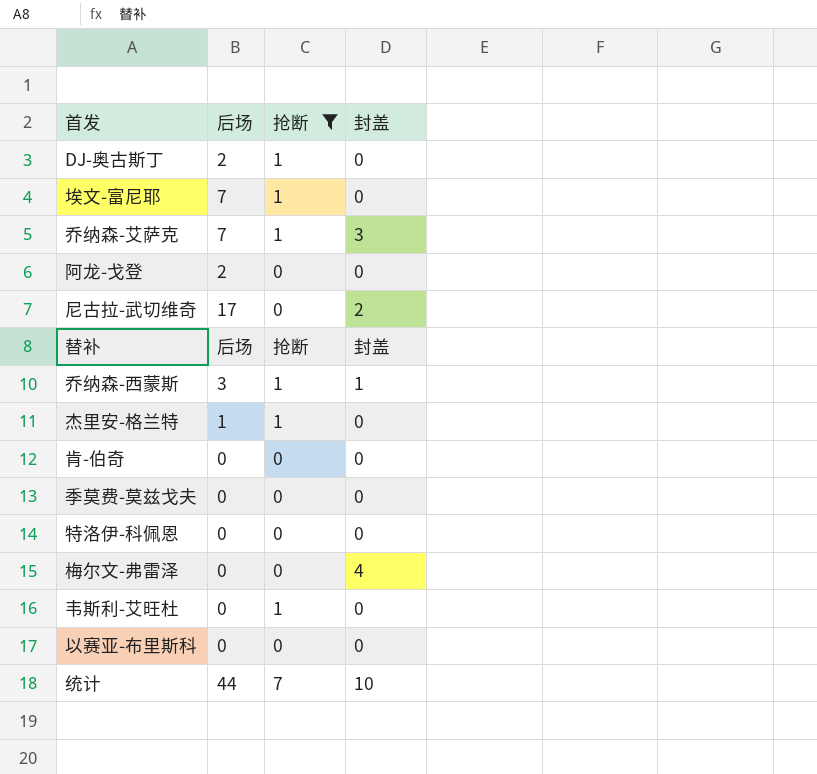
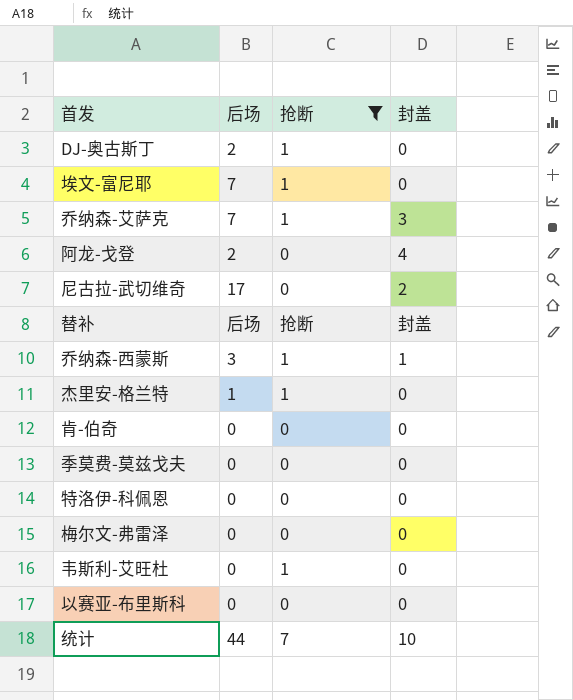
阿龙-戈登 | 封盖: 0 -> 4
梅尔文-弗雷泽 | 封盖: 4 -> 0

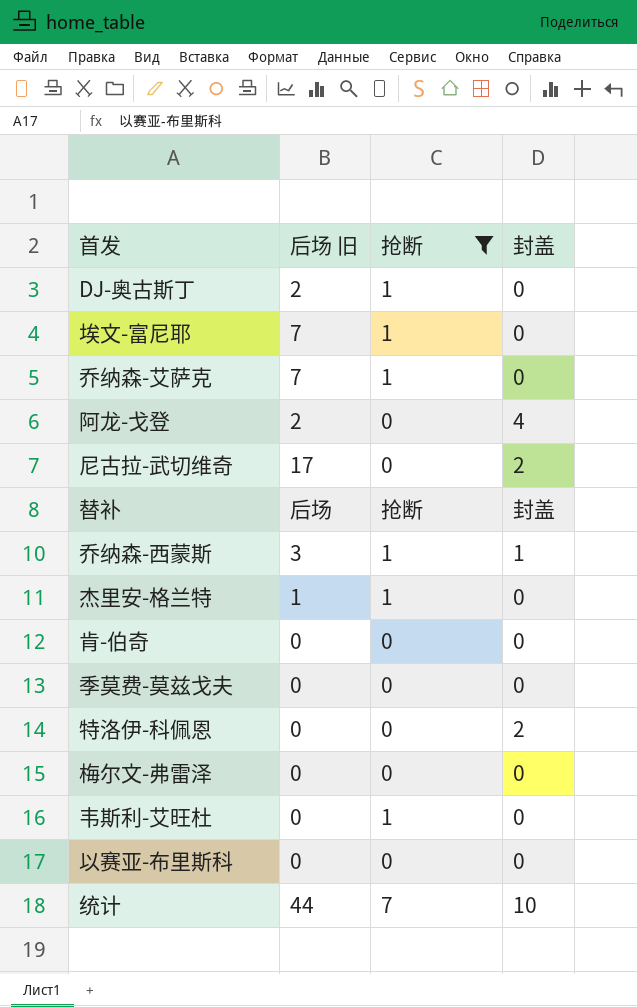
column name: 后场 -> 后场 旧
乔纳森-艾萨克 | 封盖: 3 -> 0
特洛伊-科佩恩 | 封盖: 0 -> 2

